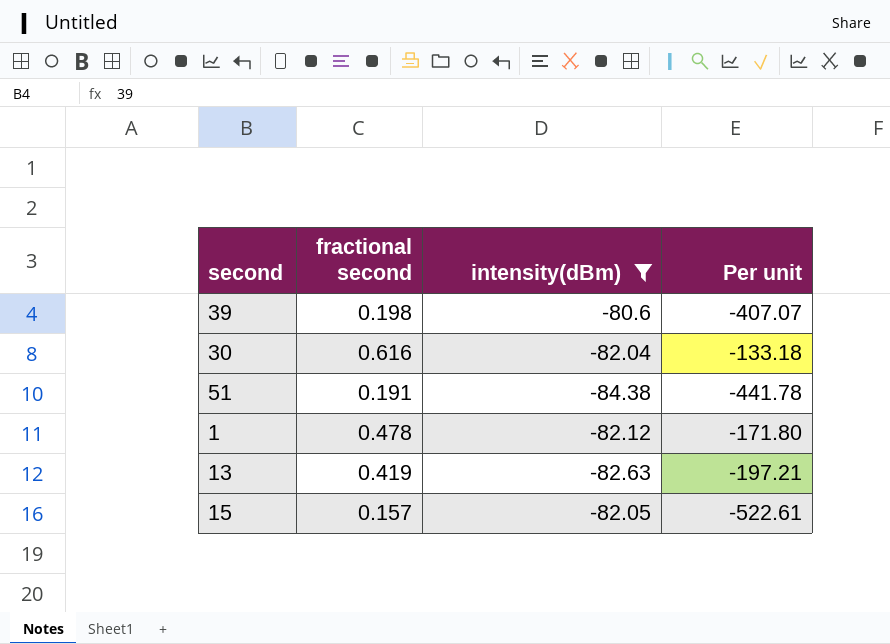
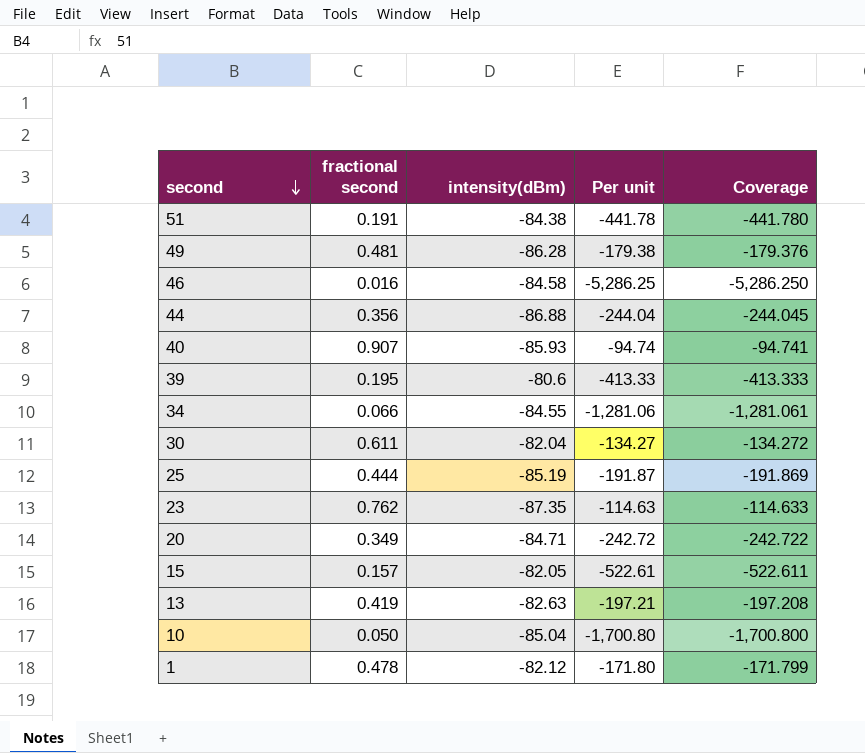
filter: intensity(dBm) >= -84.38 -> none
row order: none -> second descending
column Coverage | formula: none -> [intensity(dBm)] / [fractional second]
39 | fractional second: 0.198 -> 0.195
39 | Per unit: -407.07 -> -413.33
30 | fractional second: 0.616 -> 0.611
30 | Per unit: -133.18 -> -134.27

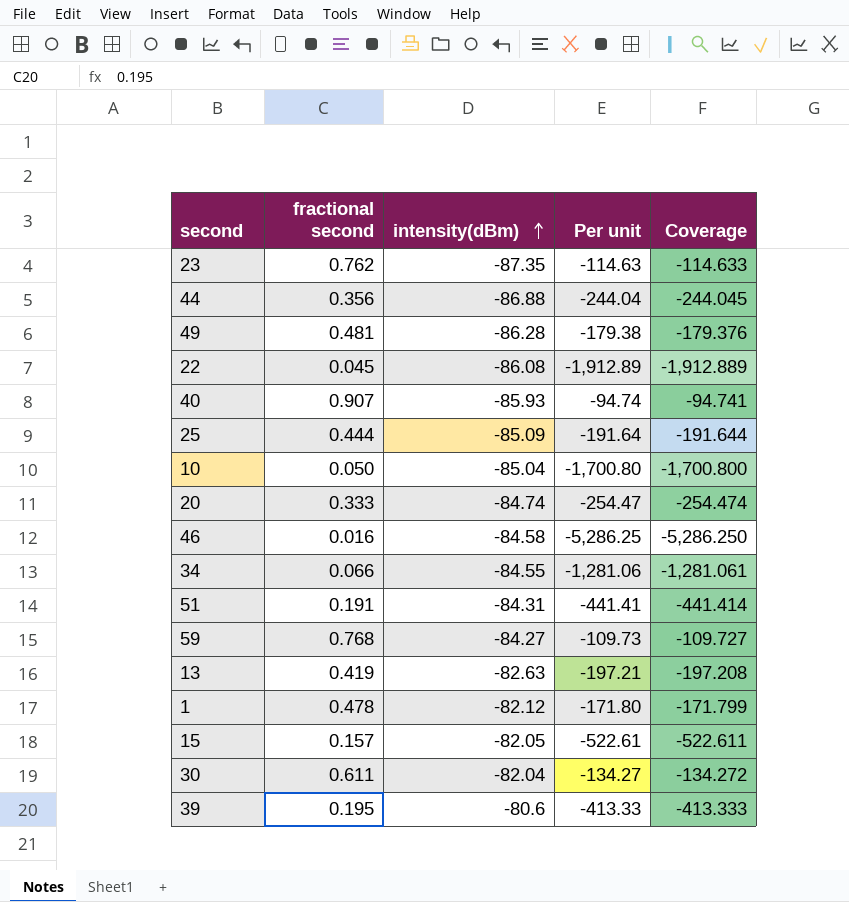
row order: second descending -> intensity(dBm) ascending
row 22: none -> 0.045 | -86.08 | -1,912.89 | -1,912.889
25 | intensity(dBm): -85.19 -> -85.09
25 | Per unit: -191.87 -> -191.64
25 | Coverage: -191.869 -> -191.644
20 | fractional second: 0.349 -> 0.333
20 | intensity(dBm): -84.71 -> -84.74
20 | Per unit: -242.72 -> -254.47
20 | Coverage: -242.722 -> -254.474
51 | intensity(dBm): -84.38 -> -84.31
51 | Per unit: -441.78 -> -441.41
51 | Coverage: -441.780 -> -441.414
row 59: none -> 0.768 | -84.27 | -109.73 | -109.727

